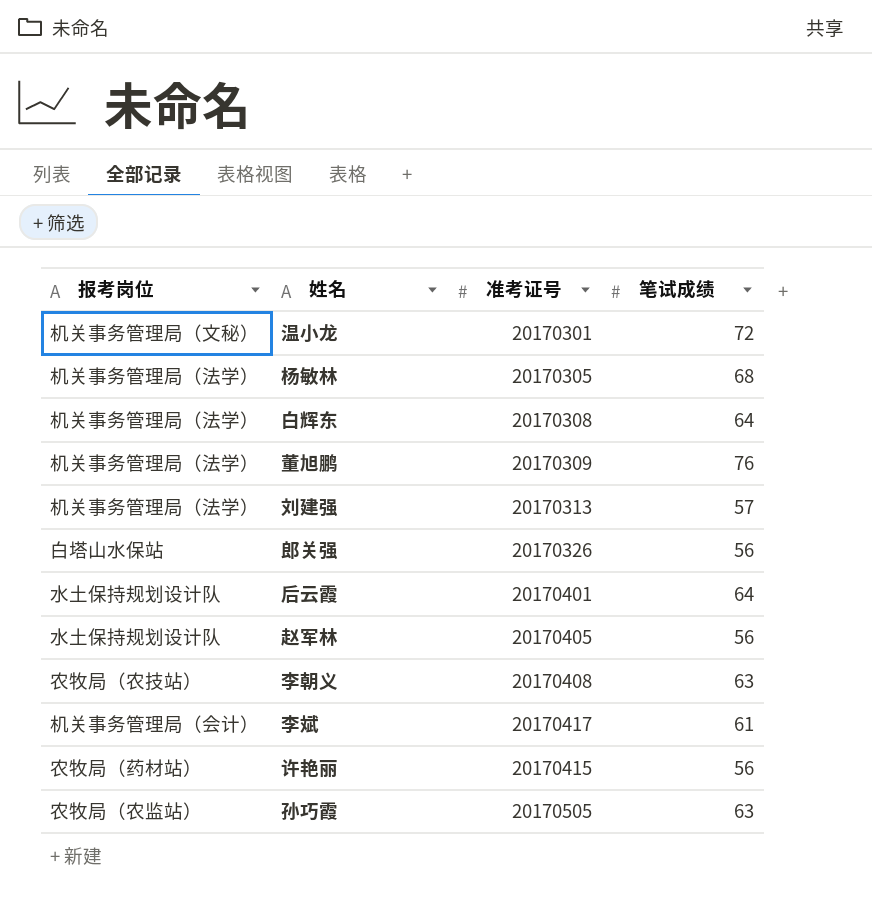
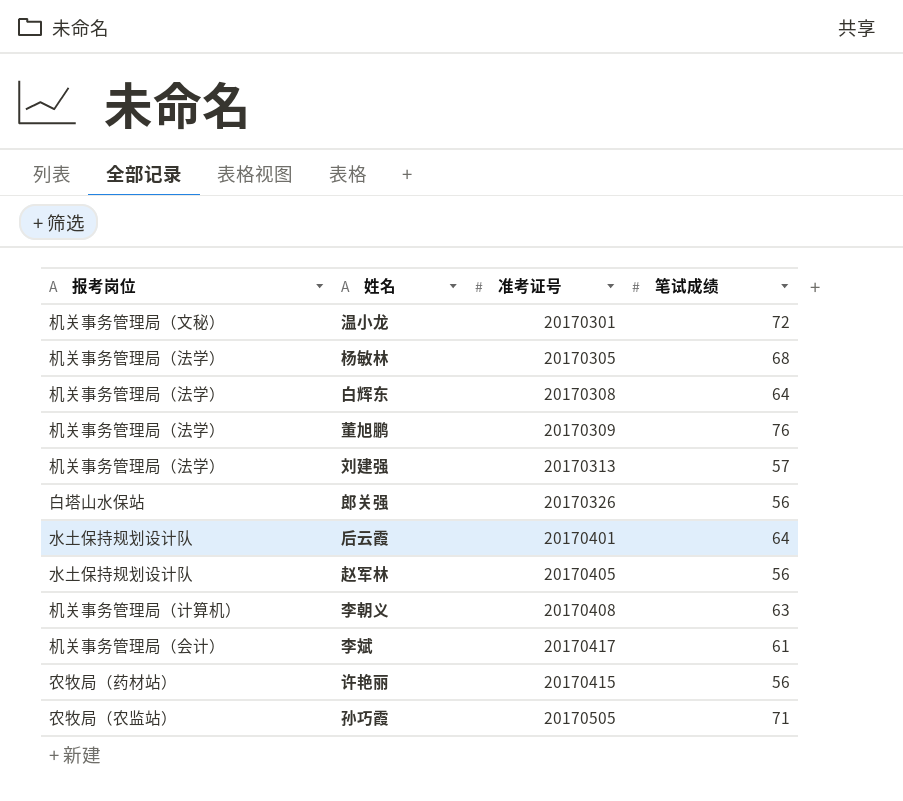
李朝义 | 报考岗位: 农牧局（农技站） -> 机关事务管理局（计算机）
孙巧霞 | 笔试成绩: 63 -> 71

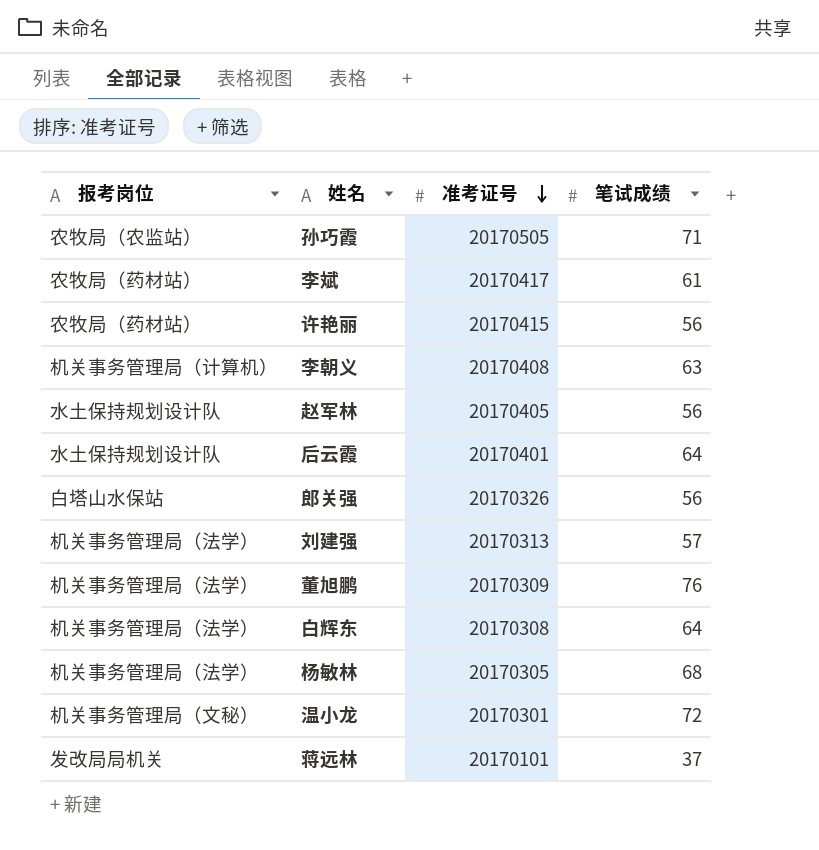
row order: none -> 准考证号 descending
李斌 | 报考岗位: 机关事务管理局（会计） -> 农牧局（药材站）
row 蒋远林: none -> 发改局局机关 | 20170101 | 37

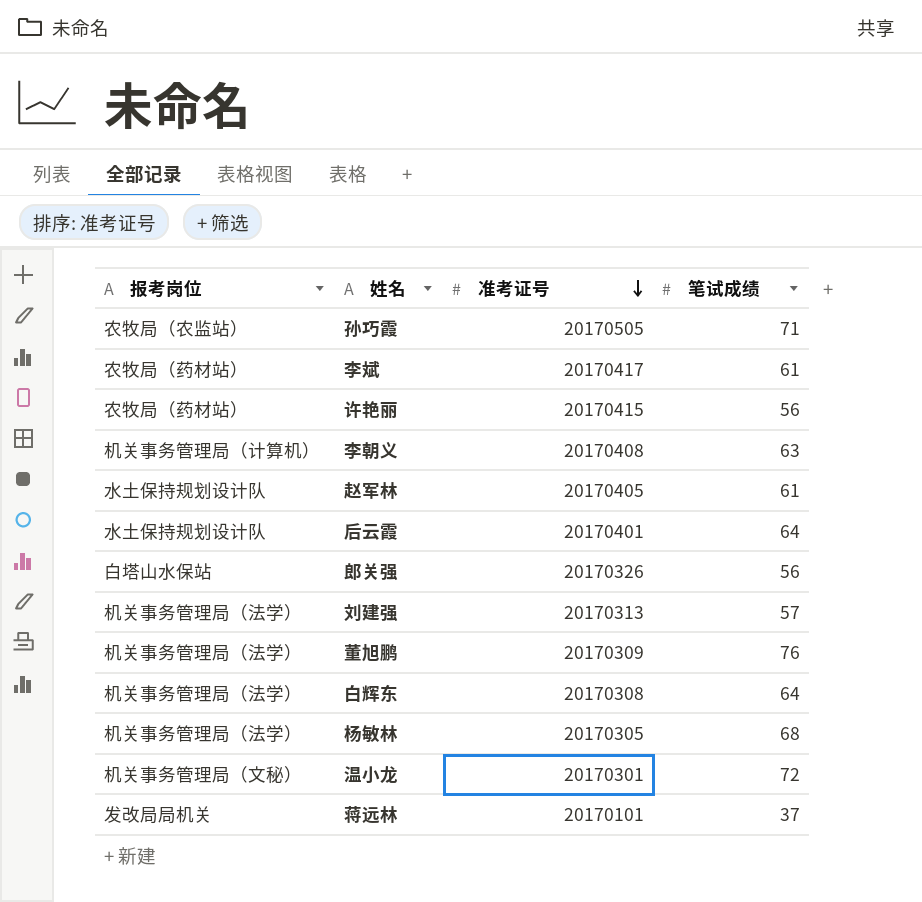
赵军林 | 笔试成绩: 56 -> 61

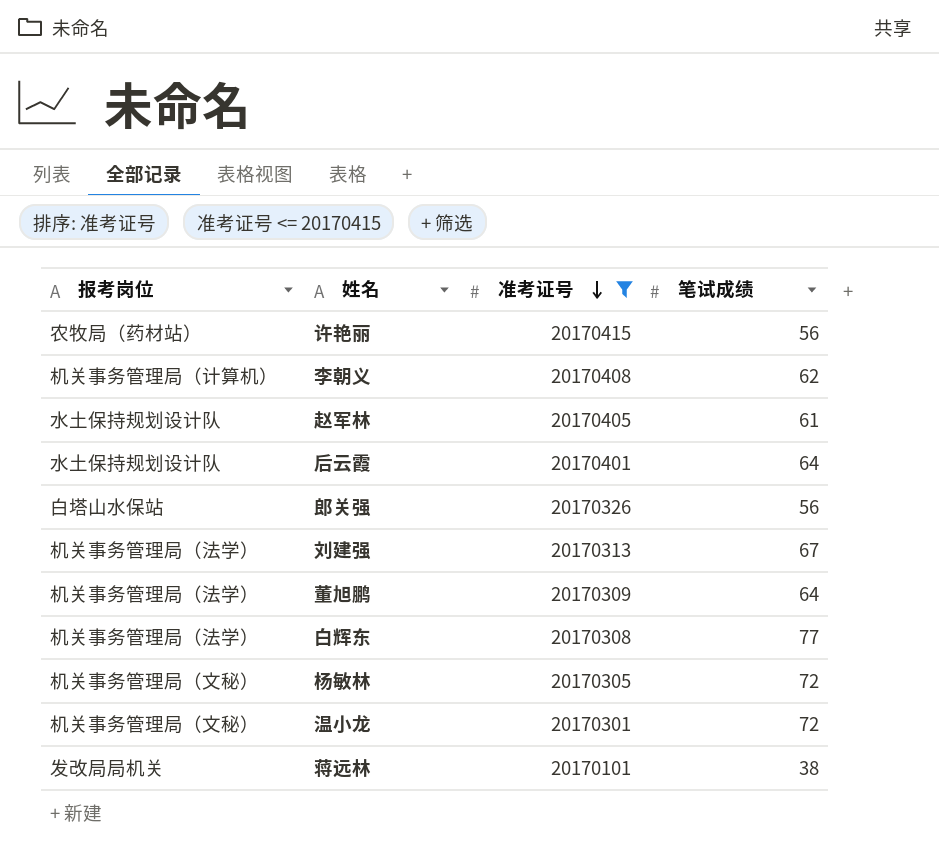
filter: none -> 准考证号 <= 20170415
李朝义 | 笔试成绩: 63 -> 62
刘建强 | 笔试成绩: 57 -> 67
董旭鹏 | 笔试成绩: 76 -> 64
白辉东 | 笔试成绩: 64 -> 77
杨敏林 | 报考岗位: 机关事务管理局（法学） -> 机关事务管理局（文秘）
杨敏林 | 笔试成绩: 68 -> 72
蒋远林 | 笔试成绩: 37 -> 38

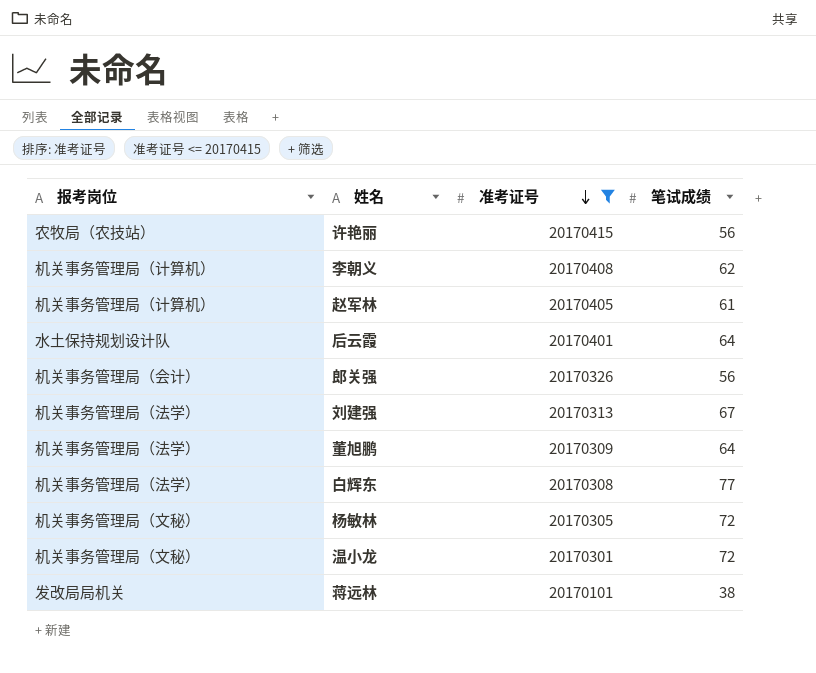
许艳丽 | 报考岗位: 农牧局（药材站） -> 农牧局（农技站）
赵军林 | 报考岗位: 水土保持规划设计队 -> 机关事务管理局（计算机）
郎关强 | 报考岗位: 白塔山水保站 -> 机关事务管理局（会计）

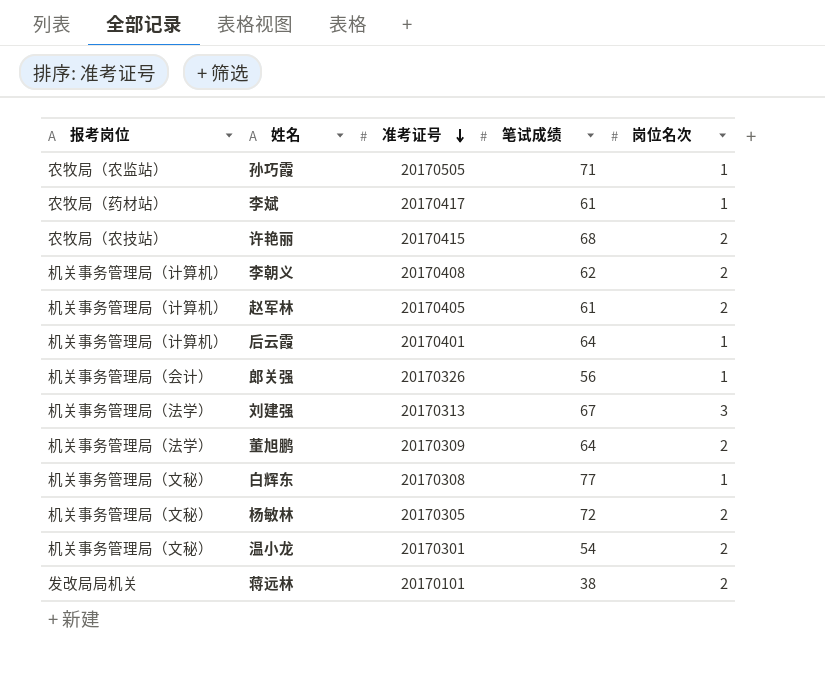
filter: 准考证号 <= 20170415 -> none
column 岗位名次 | position: none -> 5
许艳丽 | 笔试成绩: 56 -> 68
后云霞 | 报考岗位: 水土保持规划设计队 -> 机关事务管理局（计算机）
白辉东 | 报考岗位: 机关事务管理局（法学） -> 机关事务管理局（文秘）
温小龙 | 笔试成绩: 72 -> 54

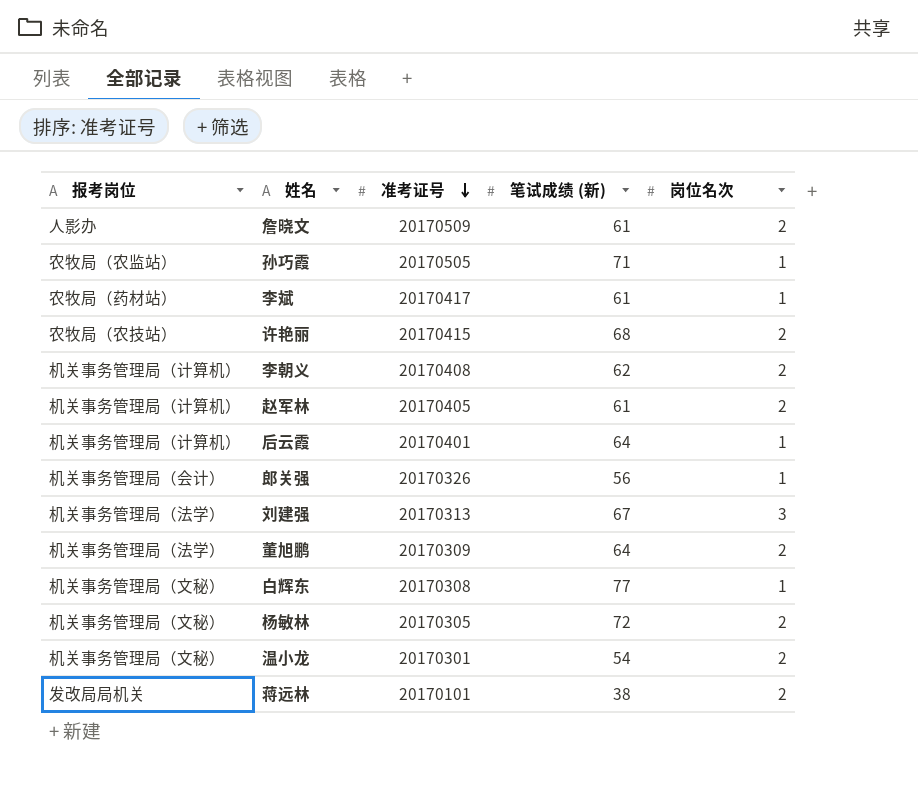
column name: 笔试成绩 -> 笔试成绩 (新)
row 詹晓文: none -> 人影办 | 20170509 | 61 | 2

